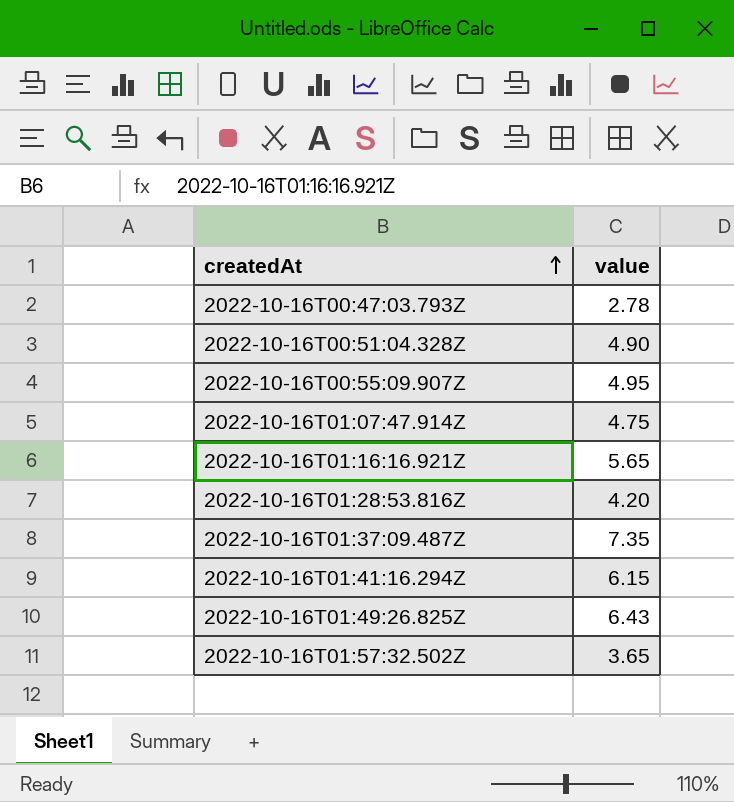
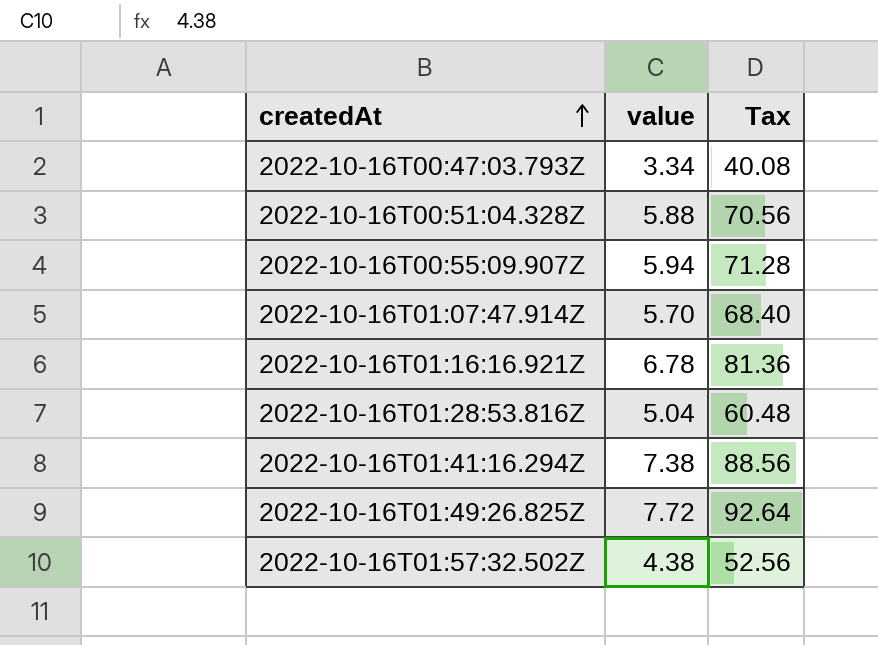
column Tax | formula: none -> [value] * 12
row 2022-10-16T01:37:09.487Z: 7.35 -> none
2022-10-16T00:47:03.793Z | value: 2.78 -> 3.34
2022-10-16T00:51:04.328Z | value: 4.90 -> 5.88
2022-10-16T00:55:09.907Z | value: 4.95 -> 5.94
2022-10-16T01:07:47.914Z | value: 4.75 -> 5.70
2022-10-16T01:16:16.921Z | value: 5.65 -> 6.78
2022-10-16T01:28:53.816Z | value: 4.20 -> 5.04
2022-10-16T01:41:16.294Z | value: 6.15 -> 7.38
2022-10-16T01:49:26.825Z | value: 6.43 -> 7.72
2022-10-16T01:57:32.502Z | value: 3.65 -> 4.38

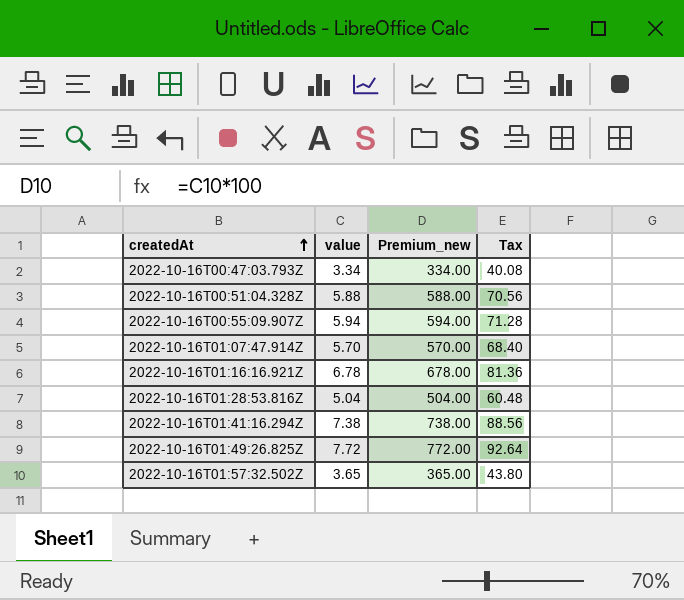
column Premium_new | formula: none -> [value] * 100
2022-10-16T01:57:32.502Z | value: 4.38 -> 3.65
2022-10-16T01:57:32.502Z | Tax: 52.56 -> 43.80

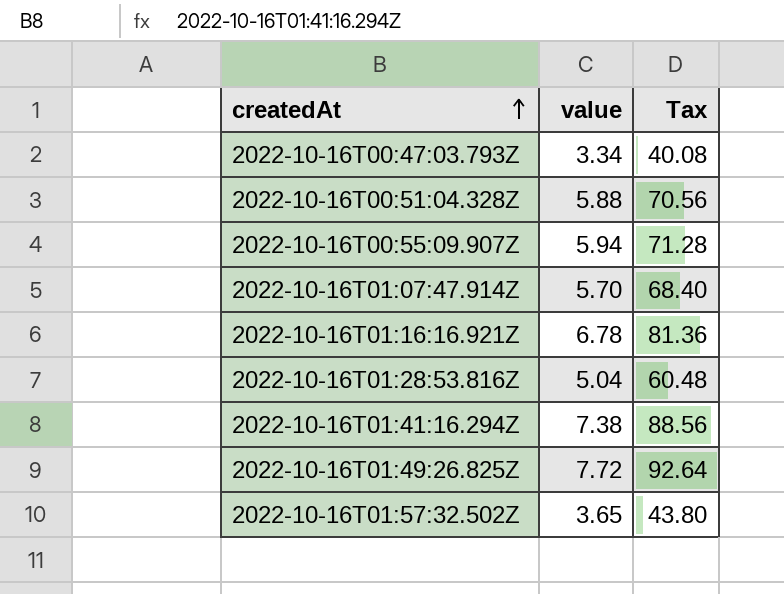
column Premium_new | formula: [value] * 100 -> none

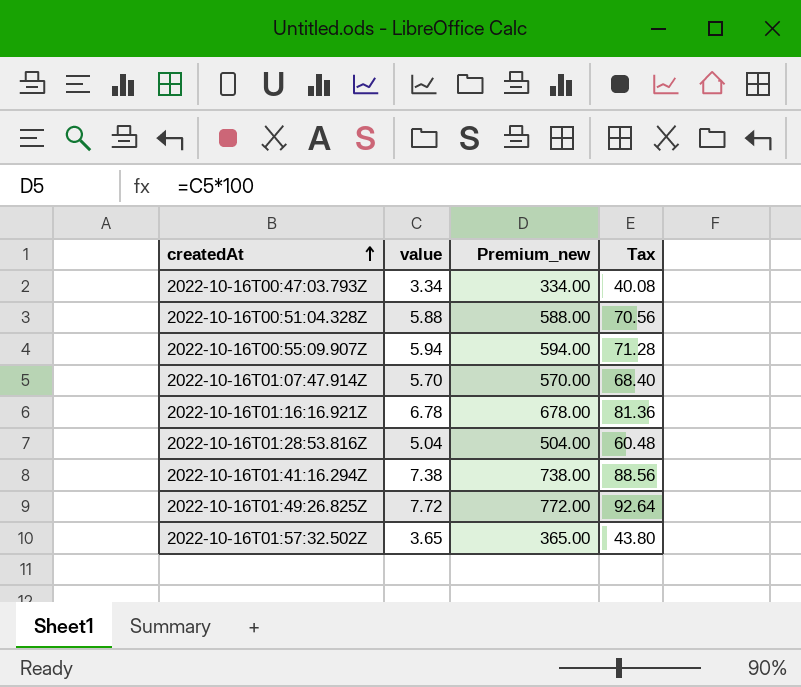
column Premium_new | formula: none -> [value] * 100

